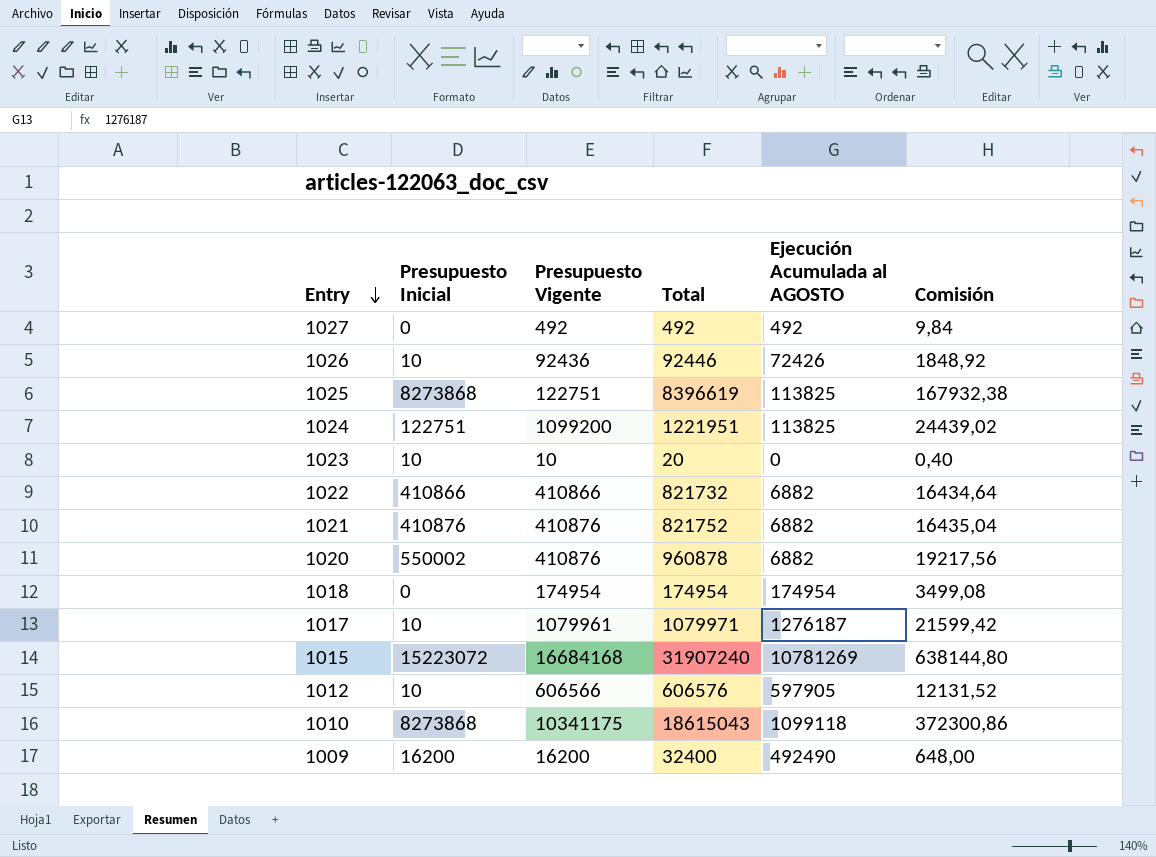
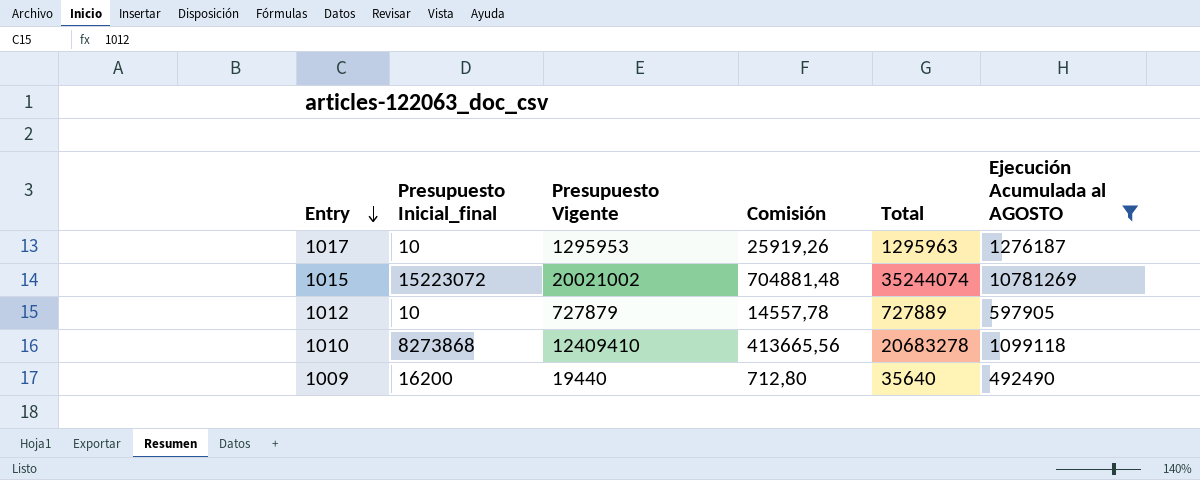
filter: none -> Ejecución Acumulada al AGOSTO >= 492490
column name: Presupuesto Inicial -> Presupuesto Inicial_final
column Comisión | position: 6 -> 4
1017 | Presupuesto Vigente: 1079961 -> 1295953
1017 | Comisión: 21599,42 -> 25919,26
1017 | Total: 1079971 -> 1295963
1015 | Presupuesto Vigente: 16684168 -> 20021002
1015 | Comisión: 638144,80 -> 704881,48
1015 | Total: 31907240 -> 35244074
1012 | Presupuesto Vigente: 606566 -> 727879
1012 | Comisión: 12131,52 -> 14557,78
1012 | Total: 606576 -> 727889
1010 | Presupuesto Vigente: 10341175 -> 12409410
1010 | Comisión: 372300,86 -> 413665,56
1010 | Total: 18615043 -> 20683278
1009 | Presupuesto Vigente: 16200 -> 19440
1009 | Comisión: 648,00 -> 712,80
1009 | Total: 32400 -> 35640

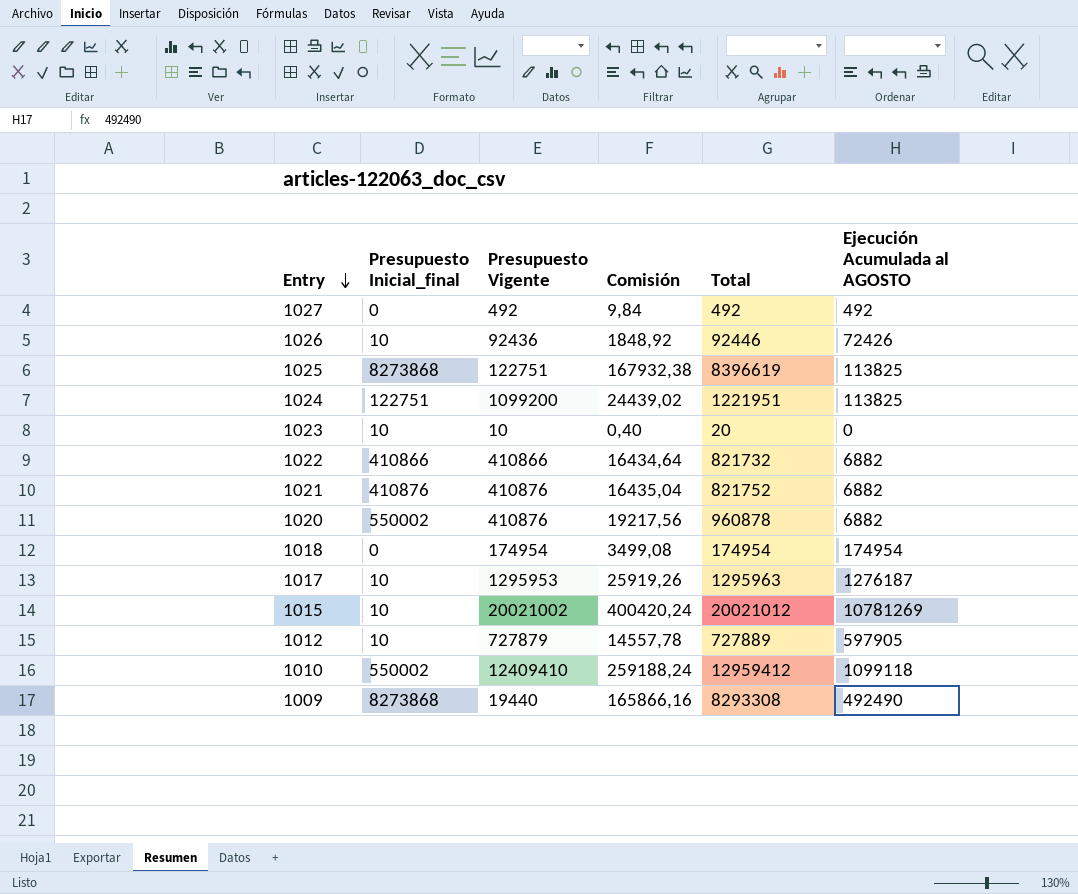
filter: Ejecución Acumulada al AGOSTO >= 492490 -> none
1015 | Presupuesto Inicial_final: 15223072 -> 10
1015 | Comisión: 704881,48 -> 400420,24
1015 | Total: 35244074 -> 20021012
1010 | Presupuesto Inicial_final: 8273868 -> 550002
1010 | Comisión: 413665,56 -> 259188,24
1010 | Total: 20683278 -> 12959412
1009 | Presupuesto Inicial_final: 16200 -> 8273868
1009 | Comisión: 712,80 -> 165866,16
1009 | Total: 35640 -> 8293308

